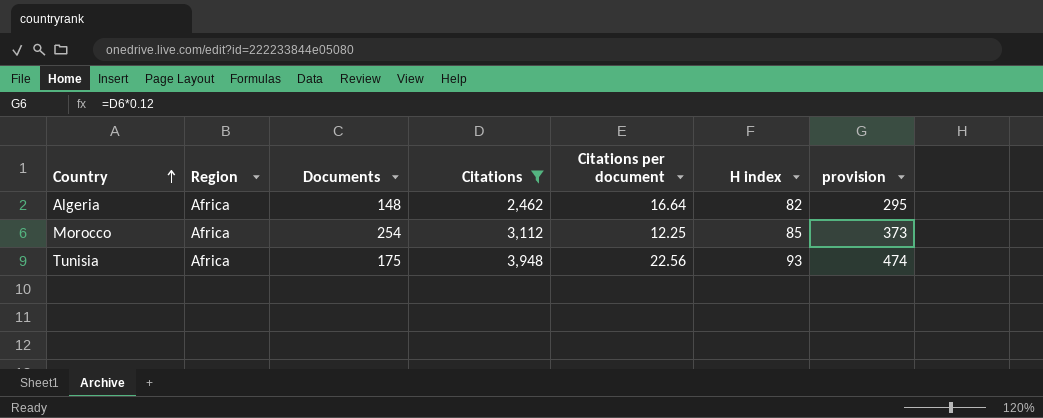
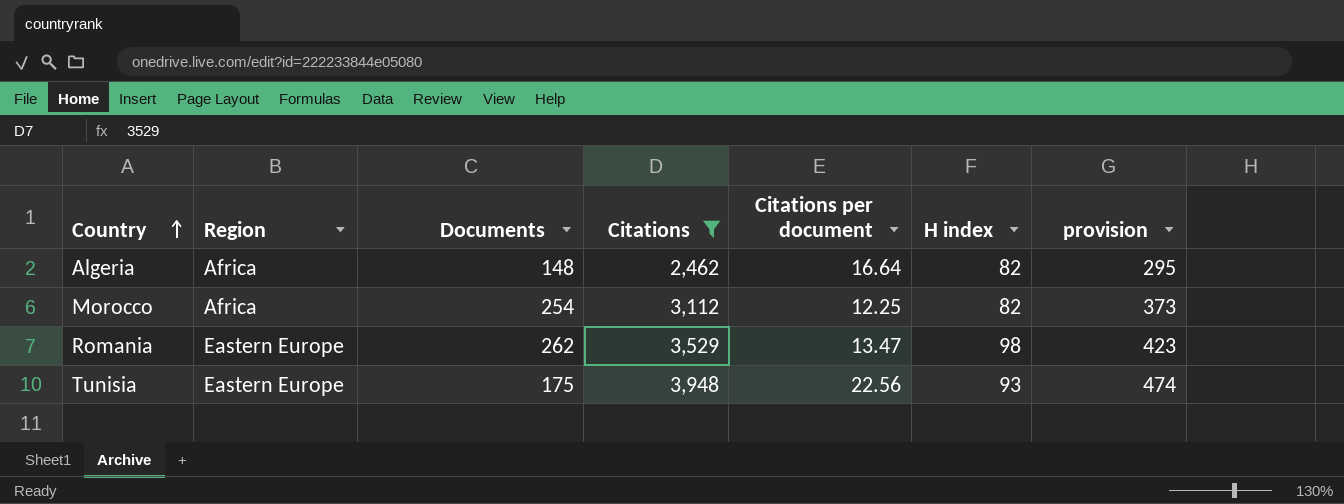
Morocco | H index: 85 -> 82
row Romania: none -> Eastern Europe | 262 | 3,529 | 13.47 | 98 | 423
Tunisia | Region: Africa -> Eastern Europe

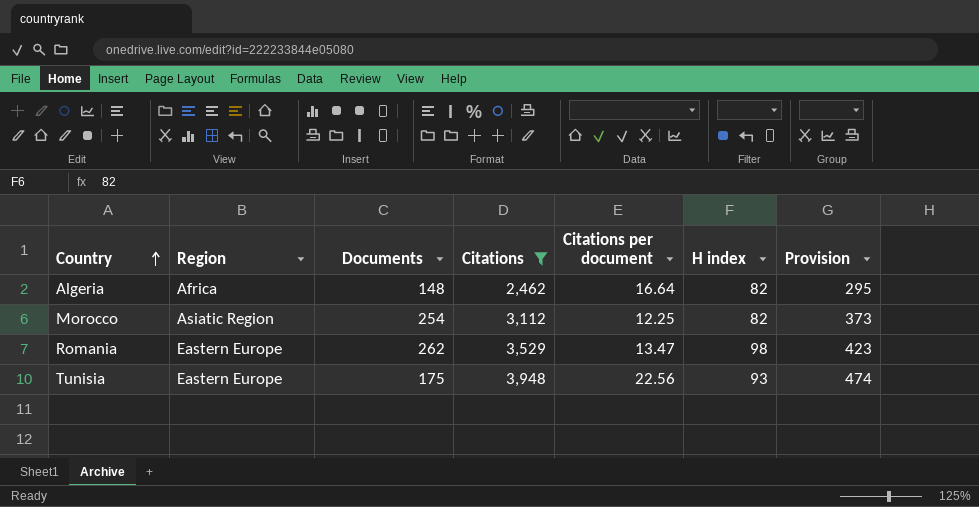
column name: provision -> Provision
Morocco | Region: Africa -> Asiatic Region

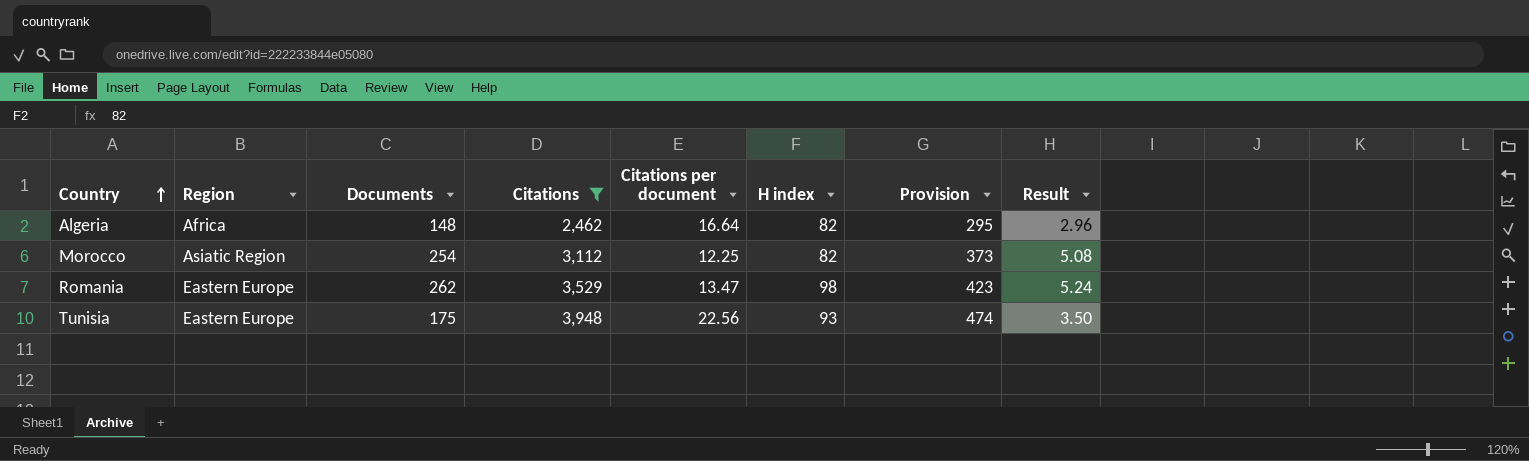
column Result | formula: none -> [Documents] * 0.02

